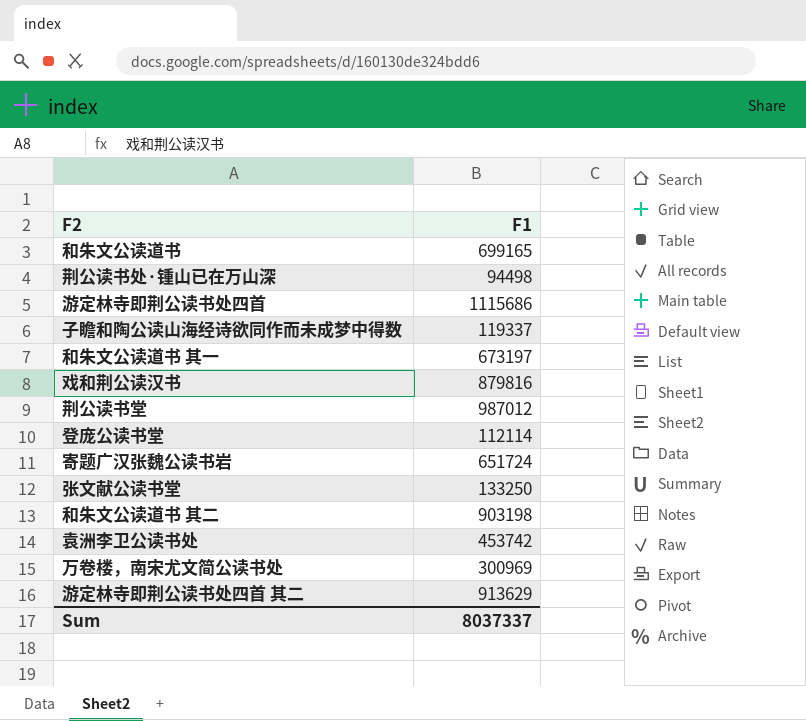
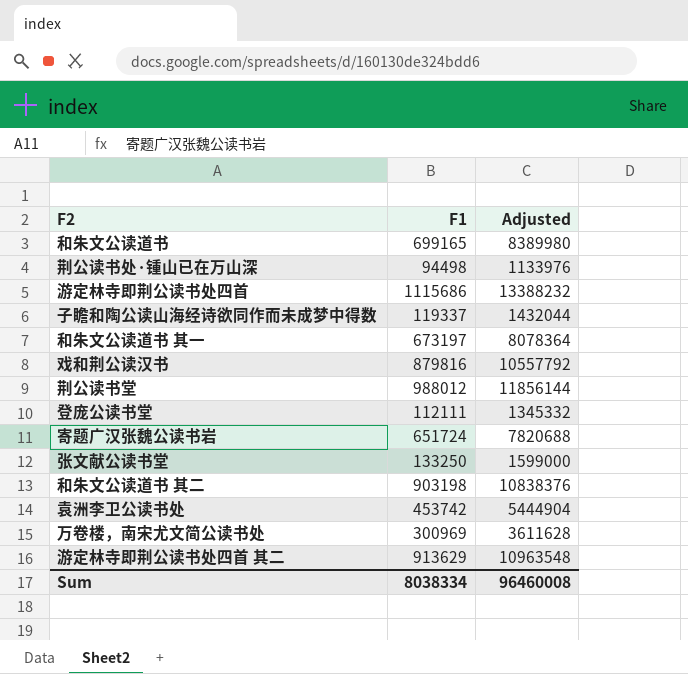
column Adjusted | formula: none -> [F1] * 12
荆公读书堂 | F1: 987012 -> 988012
登庞公读书堂 | F1: 112114 -> 112111
Sum | F1: 8037337 -> 8038334

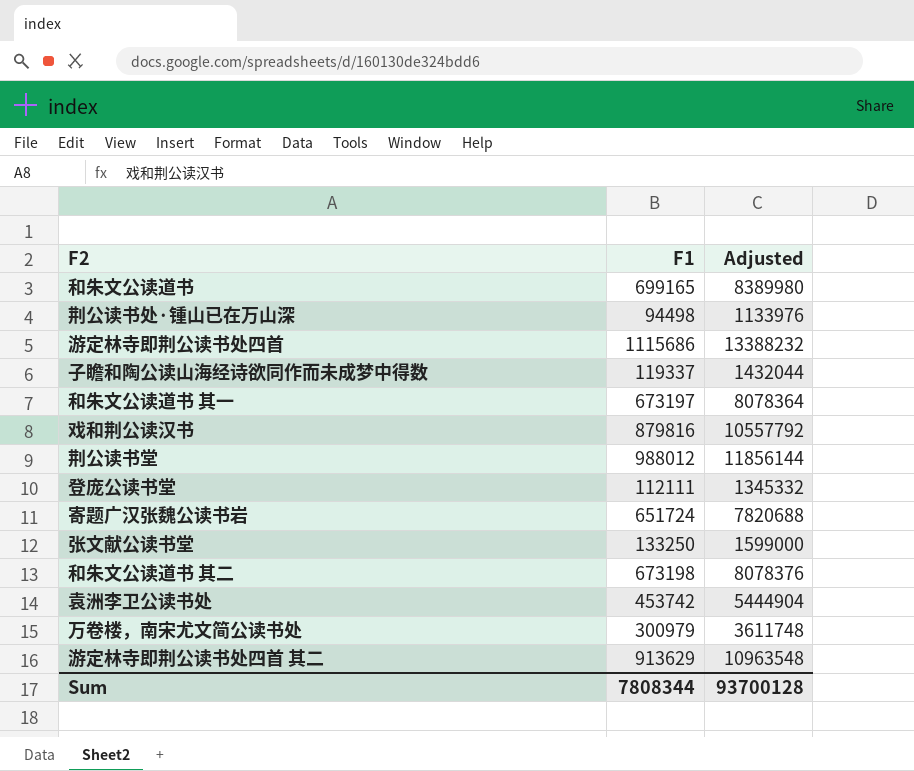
和朱文公读道书 其二 | F1: 903198 -> 673198
和朱文公读道书 其二 | Adjusted: 10838376 -> 8078376
万卷楼，南宋尤文简公读书处 | F1: 300969 -> 300979
万卷楼，南宋尤文简公读书处 | Adjusted: 3611628 -> 3611748
Sum | F1: 8038334 -> 7808344
Sum | Adjusted: 96460008 -> 93700128

